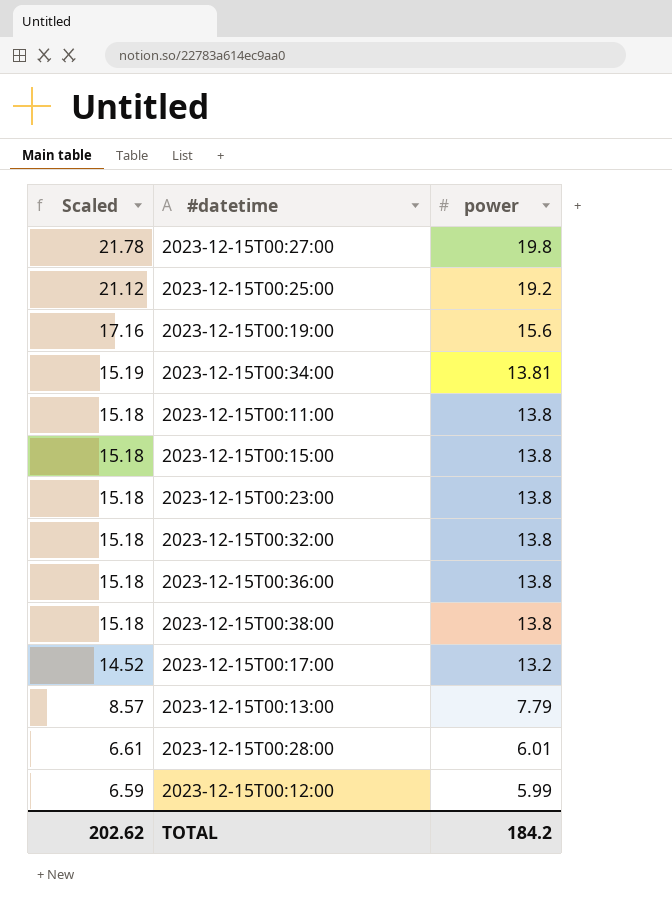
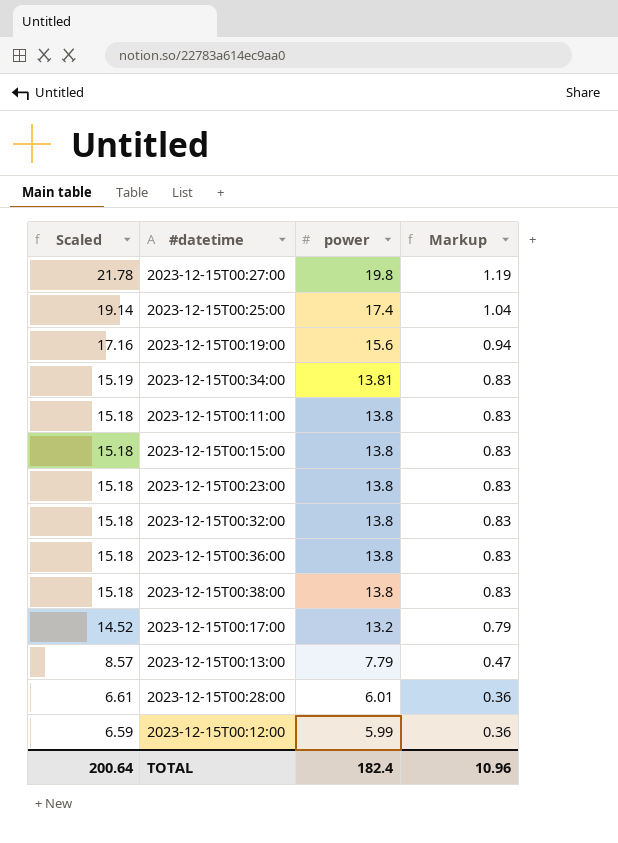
column Markup | formula: none -> [power] * 0.06
2023-12-15T00:25:00 | Scaled: 21.12 -> 19.14
2023-12-15T00:25:00 | power: 19.2 -> 17.4
TOTAL | Scaled: 202.62 -> 200.64
TOTAL | power: 184.2 -> 182.4

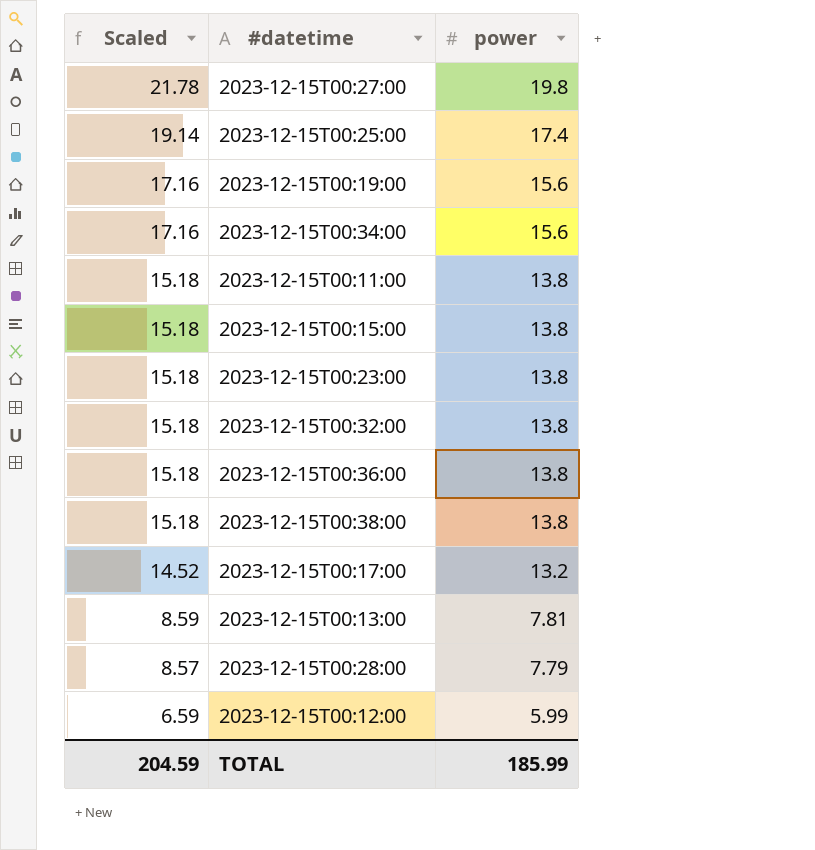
column Markup | formula: [power] * 0.06 -> none
2023-12-15T00:34:00 | Scaled: 15.19 -> 17.16
2023-12-15T00:34:00 | power: 13.81 -> 15.6
2023-12-15T00:13:00 | Scaled: 8.57 -> 8.59
2023-12-15T00:13:00 | power: 7.79 -> 7.81
2023-12-15T00:28:00 | Scaled: 6.61 -> 8.57
2023-12-15T00:28:00 | power: 6.01 -> 7.79
TOTAL | Scaled: 200.64 -> 204.59
TOTAL | power: 182.4 -> 185.99

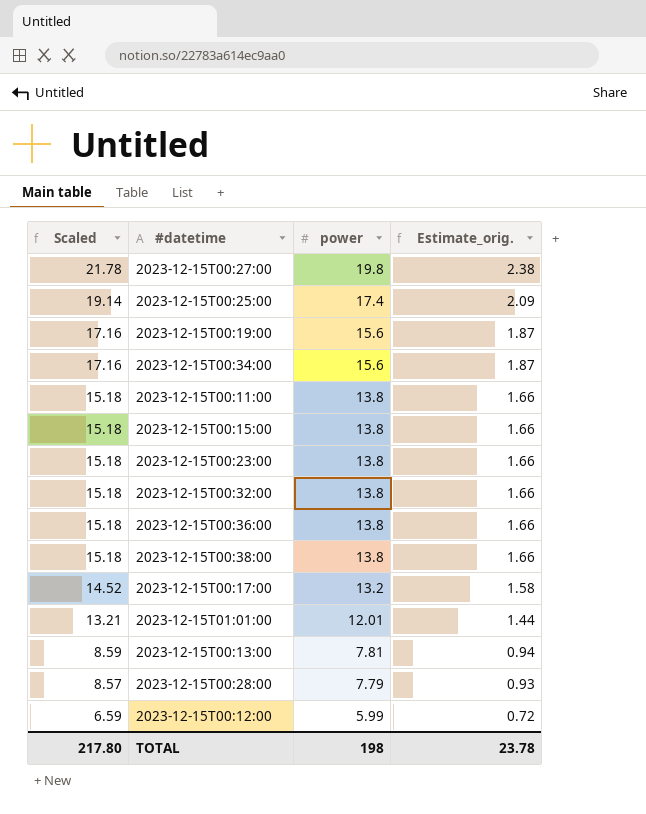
column Estimate_orig. | formula: none -> [power] * 0.12
row 2023-12-15T01:01:00: none -> 13.21 | 12.01 | 1.44
TOTAL | Scaled: 204.59 -> 217.80
TOTAL | power: 185.99 -> 198

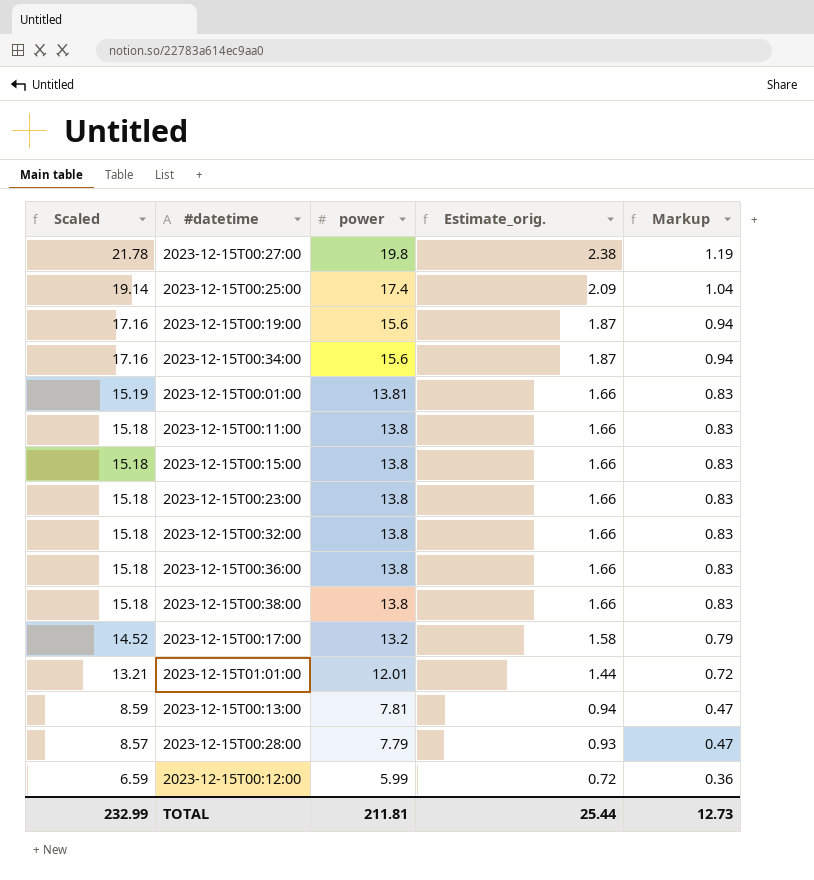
column Markup | formula: none -> [power] * 0.06
row 2023-12-15T00:01:00: none -> 15.19 | 13.81 | 1.66 | 0.83
TOTAL | Scaled: 217.80 -> 232.99
TOTAL | power: 198 -> 211.81
TOTAL | Estimate_orig.: 23.78 -> 25.44

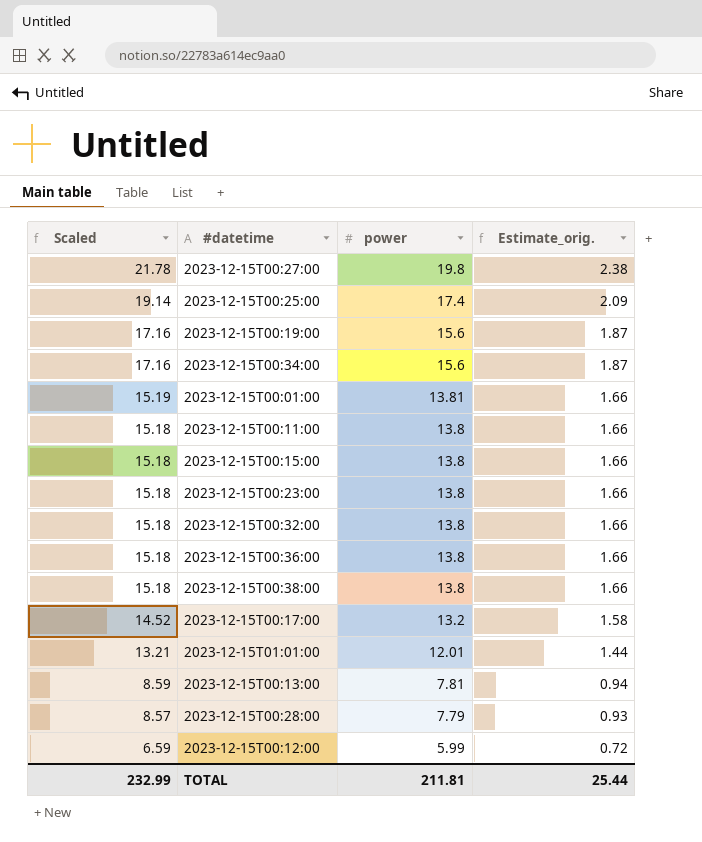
column Markup | formula: [power] * 0.06 -> none

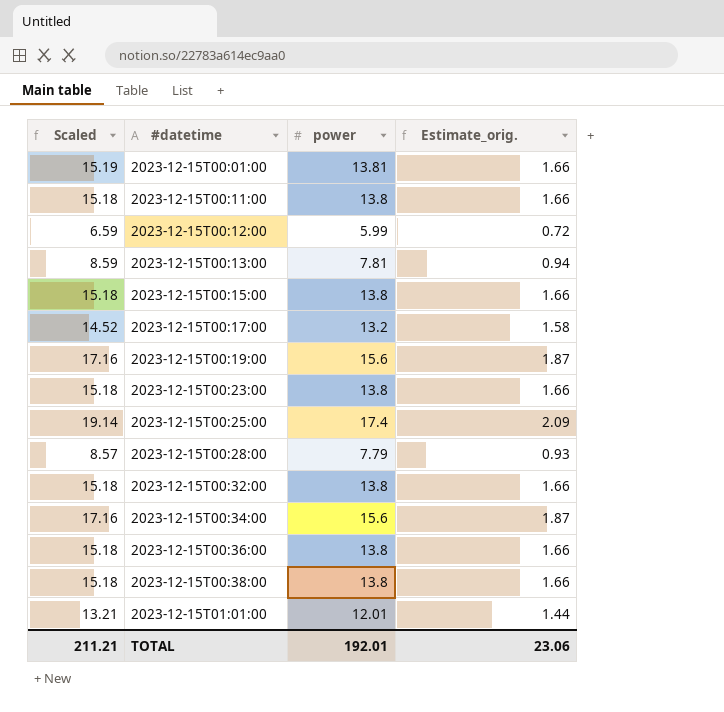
row order: Scaled descending -> #datetime ascending
row 2023-12-15T00:27:00: 21.78 | 19.8 | 2.38 -> none
TOTAL | Scaled: 232.99 -> 211.21
TOTAL | power: 211.81 -> 192.01
TOTAL | Estimate_orig.: 25.44 -> 23.06

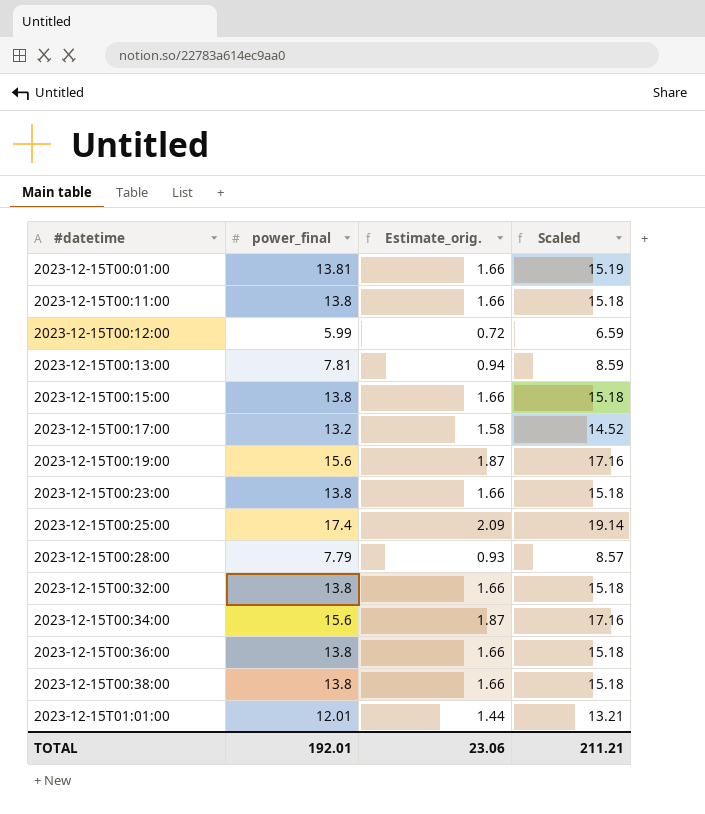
column name: power -> power_final
column Scaled | position: 1 -> 4

